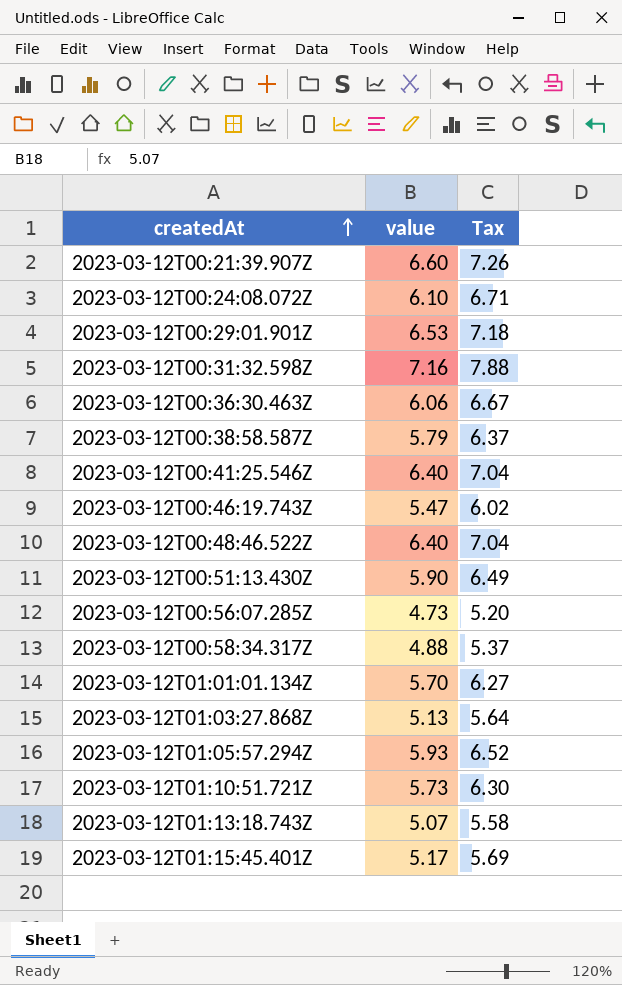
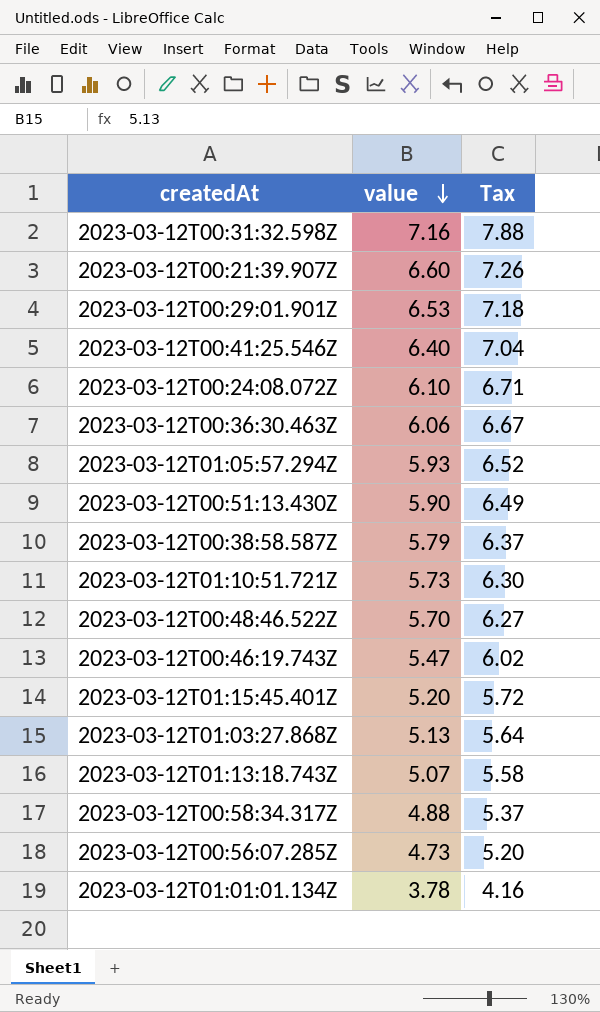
row order: createdAt ascending -> value descending
2023-03-12T00:48:46.522Z | value: 6.40 -> 5.70
2023-03-12T00:48:46.522Z | Tax: 7.04 -> 6.27
2023-03-12T01:15:45.401Z | value: 5.17 -> 5.20
2023-03-12T01:15:45.401Z | Tax: 5.69 -> 5.72
2023-03-12T01:01:01.134Z | value: 5.70 -> 3.78
2023-03-12T01:01:01.134Z | Tax: 6.27 -> 4.16

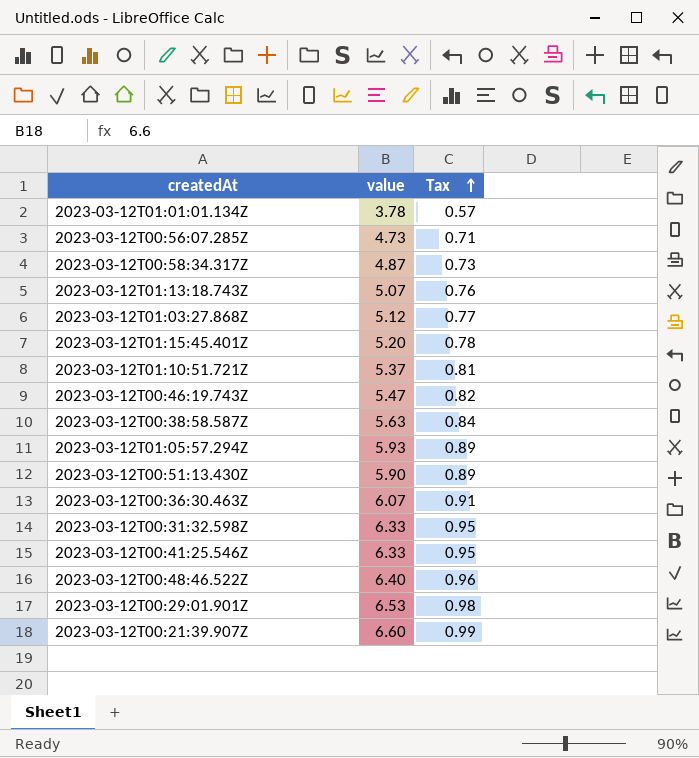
row order: value descending -> Tax ascending
column Tax | formula: [value] * 1.1 -> [value] * 0.15
row 2023-03-12T00:24:08.072Z: 6.10 | 6.71 -> none
2023-03-12T00:58:34.317Z | value: 4.88 -> 4.87
2023-03-12T01:03:27.868Z | value: 5.13 -> 5.12
2023-03-12T01:10:51.721Z | value: 5.73 -> 5.37
2023-03-12T00:38:58.587Z | value: 5.79 -> 5.63
2023-03-12T00:36:30.463Z | value: 6.06 -> 6.07
2023-03-12T00:31:32.598Z | value: 7.16 -> 6.33
2023-03-12T00:41:25.546Z | value: 6.40 -> 6.33
2023-03-12T00:48:46.522Z | value: 5.70 -> 6.40

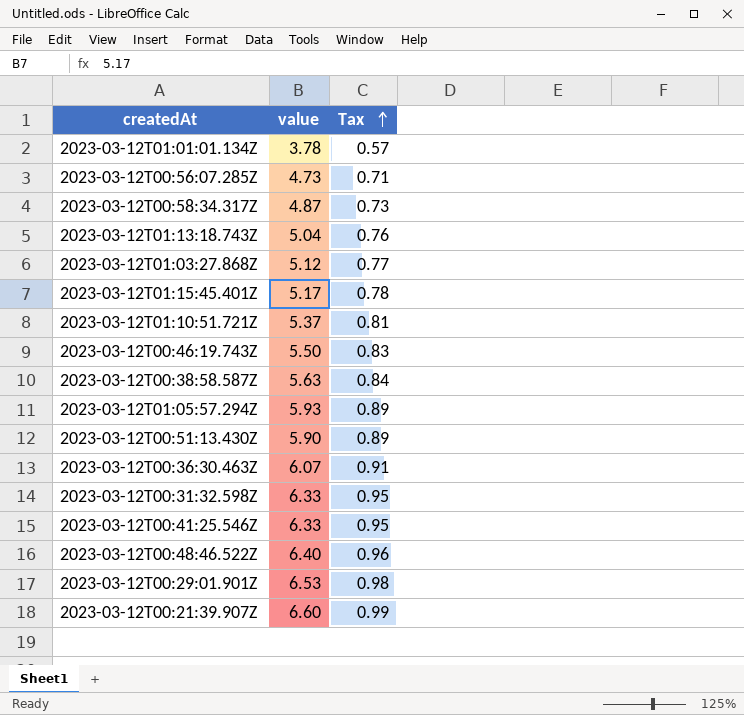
2023-03-12T01:13:18.743Z | value: 5.07 -> 5.04
2023-03-12T01:15:45.401Z | value: 5.20 -> 5.17
2023-03-12T00:46:19.743Z | value: 5.47 -> 5.50
2023-03-12T00:46:19.743Z | Tax: 0.82 -> 0.83

